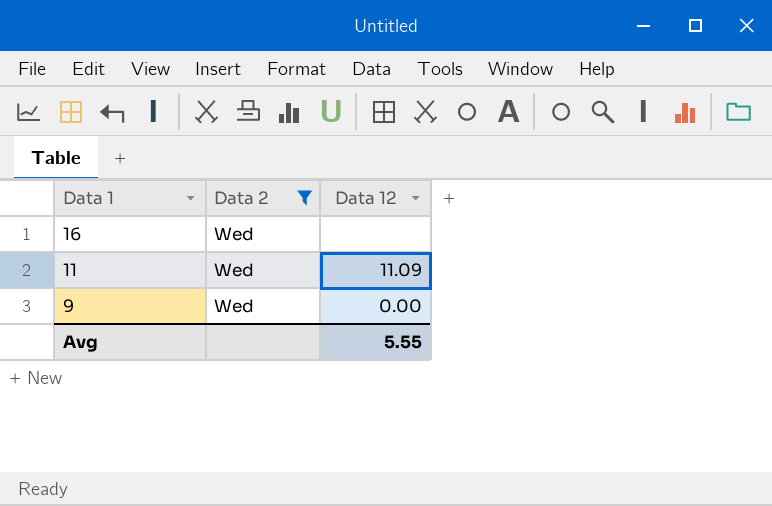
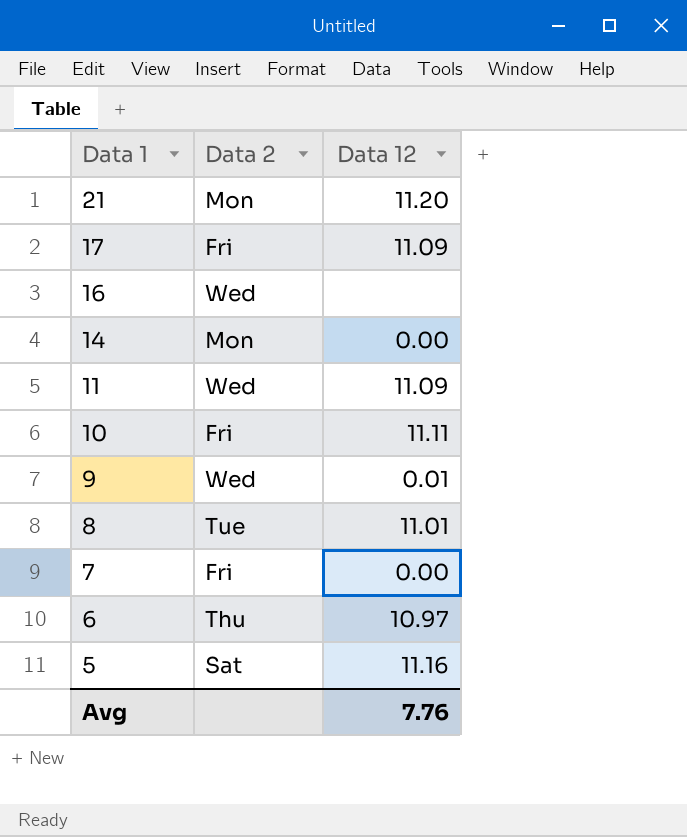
filter: Data 2 = Wed -> none
9 | Data 12: 0.00 -> 0.01
Avg | Data 12: 5.55 -> 7.76

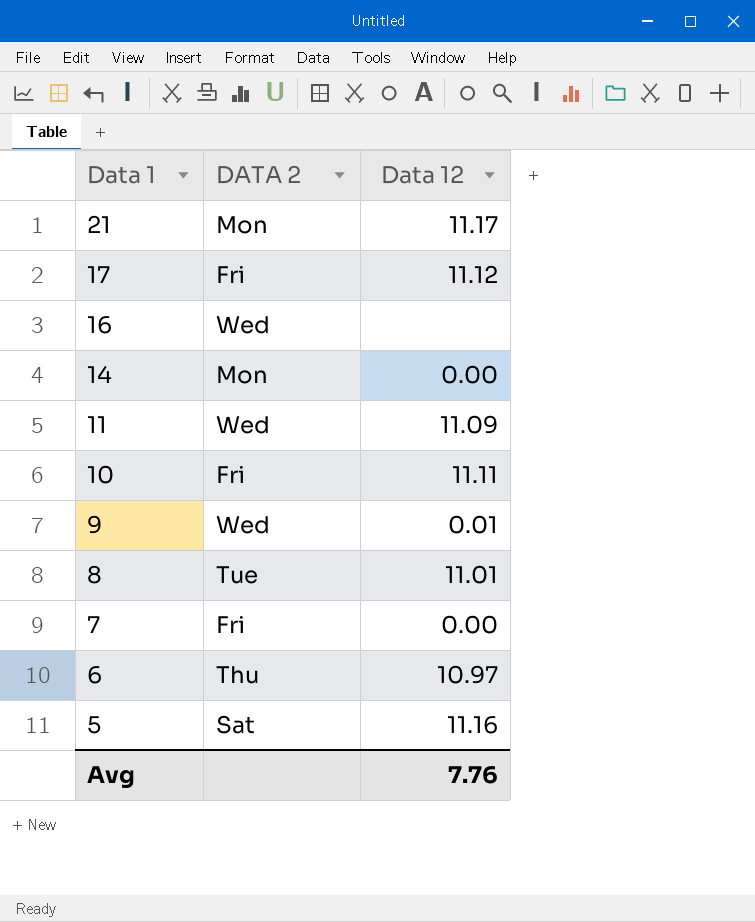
column name: Data 2 -> DATA 2
21 | Data 12: 11.20 -> 11.17
17 | Data 12: 11.09 -> 11.12

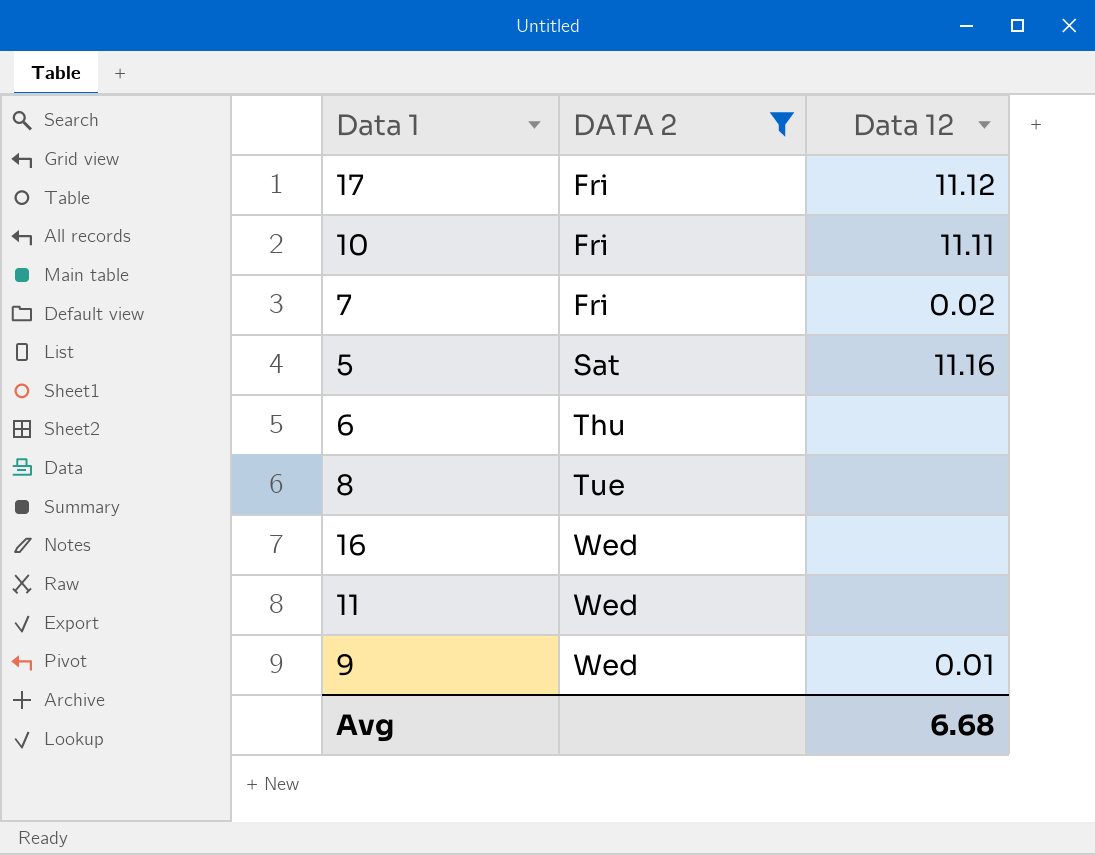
filter: none -> DATA 2 != Mon
row order: Data 1 descending -> DATA 2 ascending
7 | Data 12: 0.00 -> 0.02
6 | Data 12: 10.97 -> none
8 | Data 12: 11.01 -> none
11 | Data 12: 11.09 -> none
Avg | Data 12: 7.76 -> 6.68

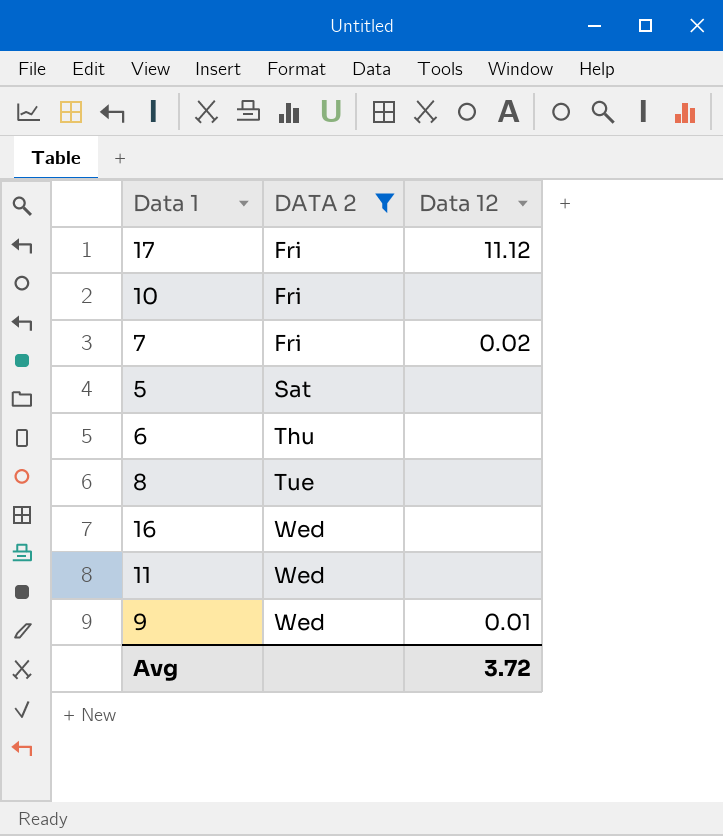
10 | Data 12: 11.11 -> none
5 | Data 12: 11.16 -> none
Avg | Data 12: 6.68 -> 3.72

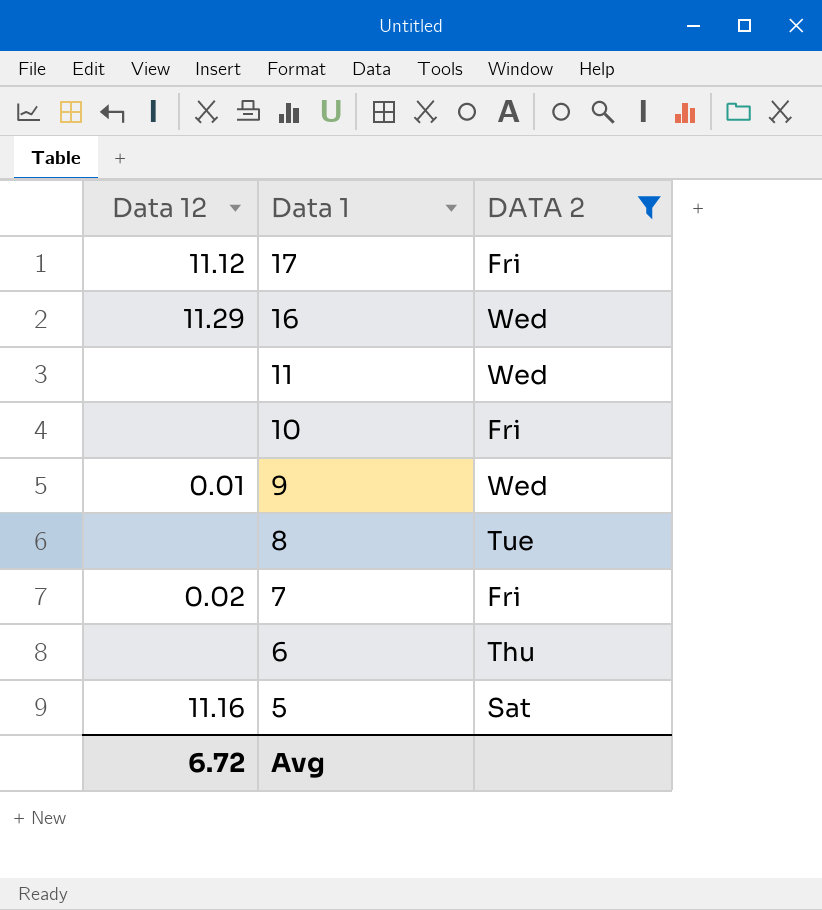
row order: DATA 2 ascending -> Data 1 descending
column Data 12 | position: 3 -> 1
16 | Data 12: none -> 11.29
5 | Data 12: none -> 11.16
Avg | Data 12: 3.72 -> 6.72

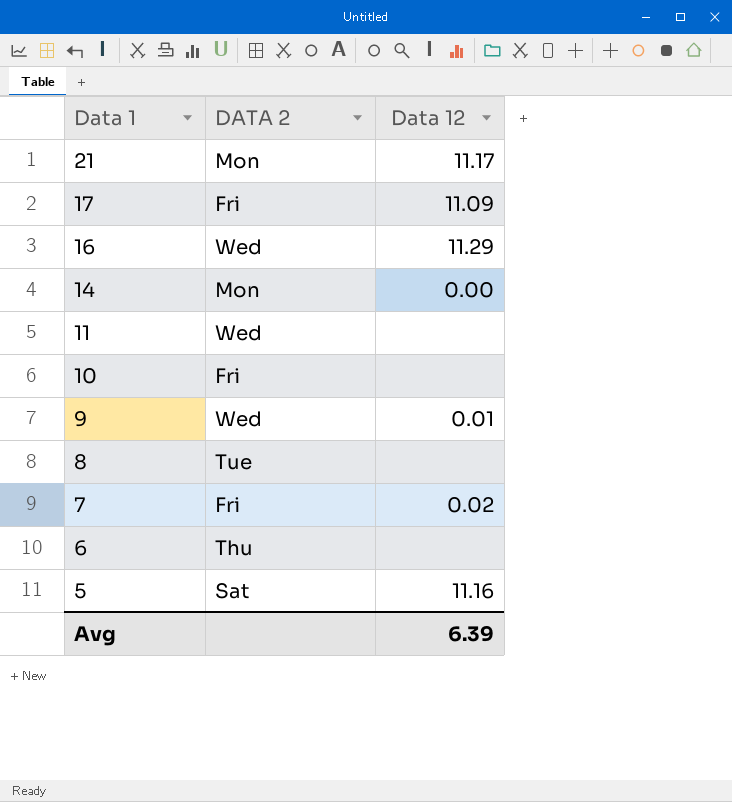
filter: DATA 2 != Mon -> none
column Data 12 | position: 1 -> 3
17 | Data 12: 11.12 -> 11.09
Avg | Data 12: 6.72 -> 6.39

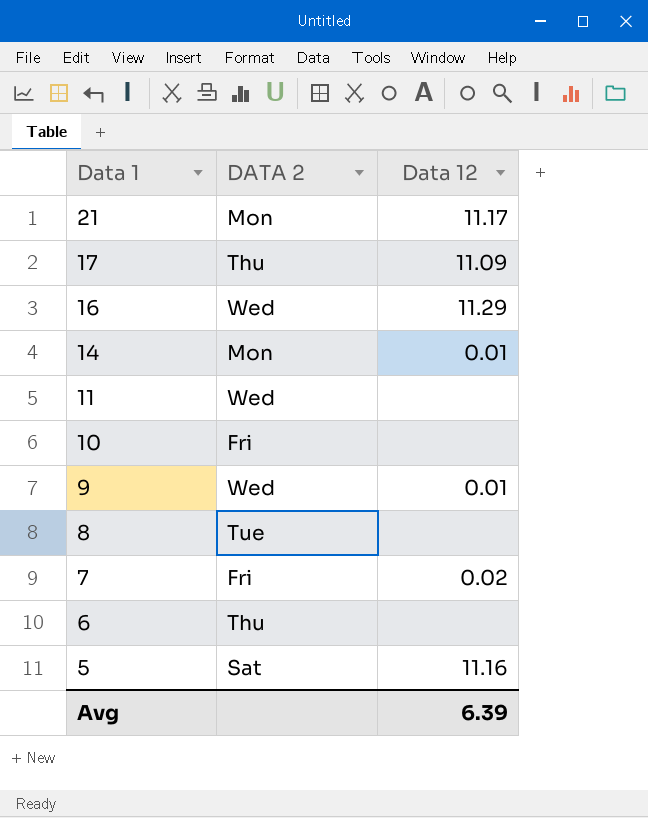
17 | DATA 2: Fri -> Thu
14 | Data 12: 0.00 -> 0.01

